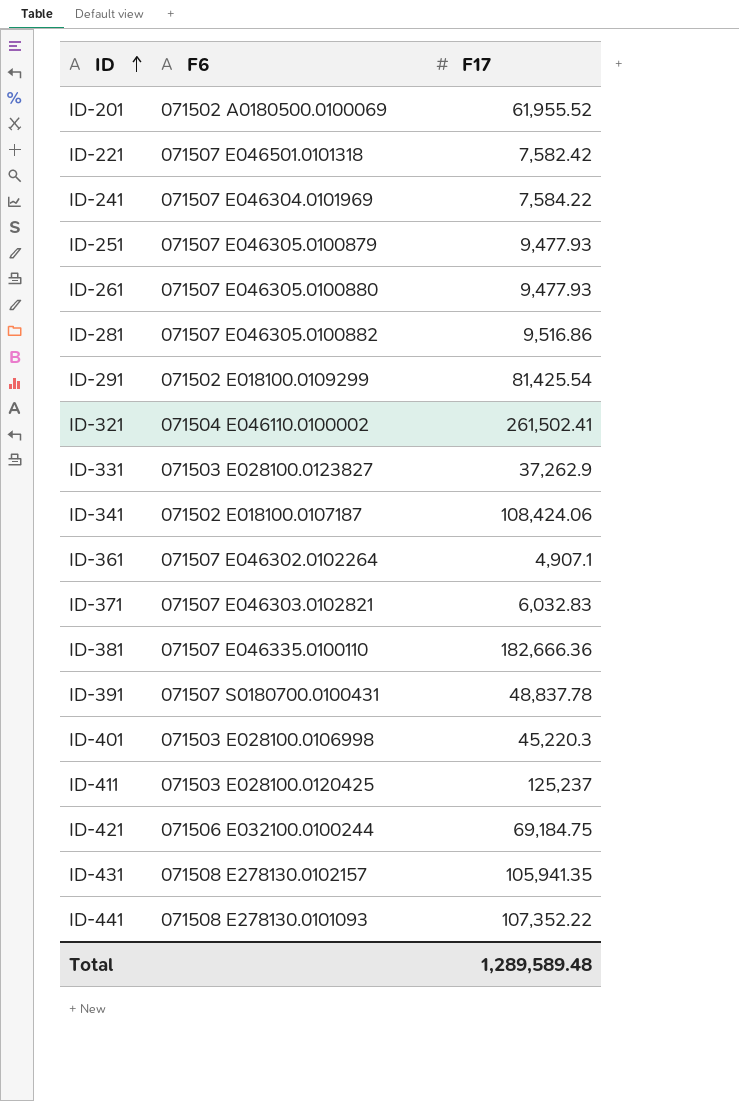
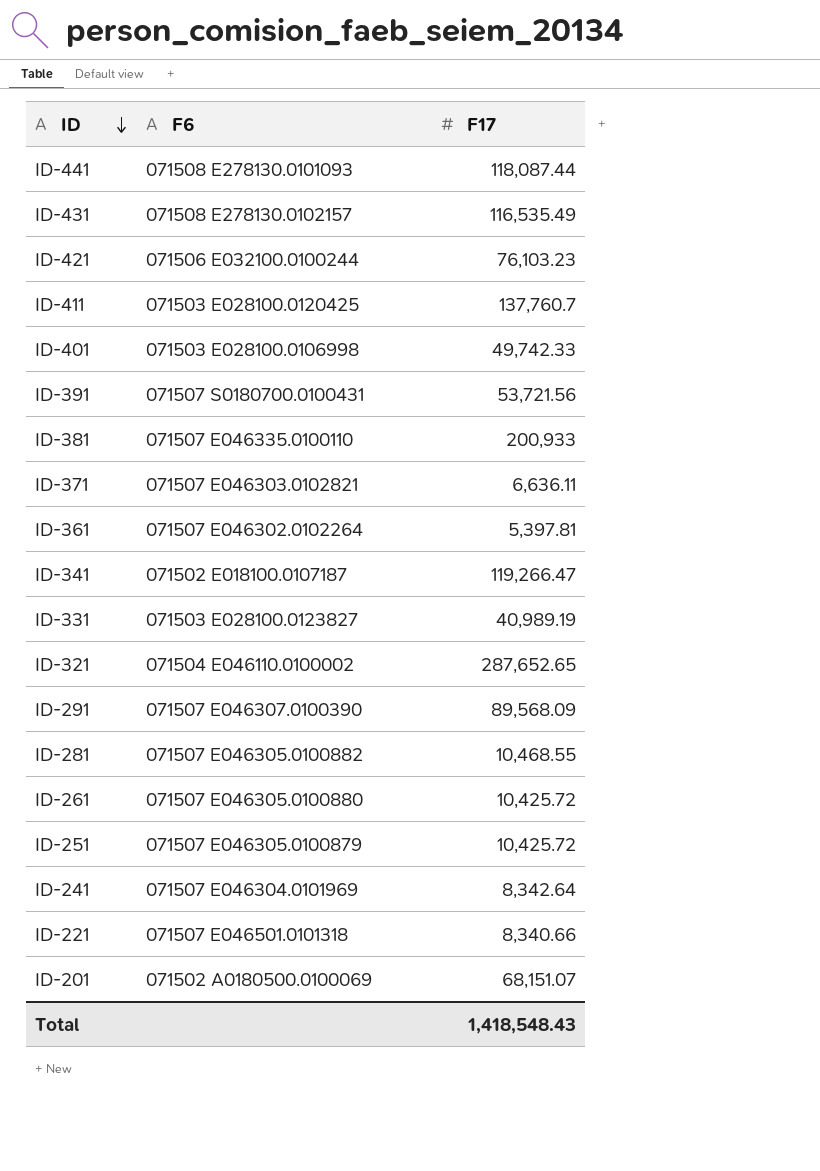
row order: ID ascending -> ID descending
ID-441 | F17: 107,352.22 -> 118,087.44
ID-431 | F17: 105,941.35 -> 116,535.49
ID-421 | F17: 69,184.75 -> 76,103.23
ID-411 | F17: 125,237 -> 137,760.7
ID-401 | F17: 45,220.3 -> 49,742.33
ID-391 | F17: 48,837.78 -> 53,721.56
ID-381 | F17: 182,666.36 -> 200,933
ID-371 | F17: 6,032.83 -> 6,636.11
ID-361 | F17: 4,907.1 -> 5,397.81
ID-341 | F17: 108,424.06 -> 119,266.47
ID-331 | F17: 37,262.9 -> 40,989.19
ID-321 | F17: 261,502.41 -> 287,652.65
ID-291 | F6: 071502 E018100.0109299 -> 071507 E046307.0100390
ID-291 | F17: 81,425.54 -> 89,568.09
ID-281 | F17: 9,516.86 -> 10,468.55
ID-261 | F17: 9,477.93 -> 10,425.72
ID-251 | F17: 9,477.93 -> 10,425.72
ID-241 | F17: 7,584.22 -> 8,342.64
ID-221 | F17: 7,582.42 -> 8,340.66
ID-201 | F17: 61,955.52 -> 68,151.07
Total | F17: 1,289,589.48 -> 1,418,548.43

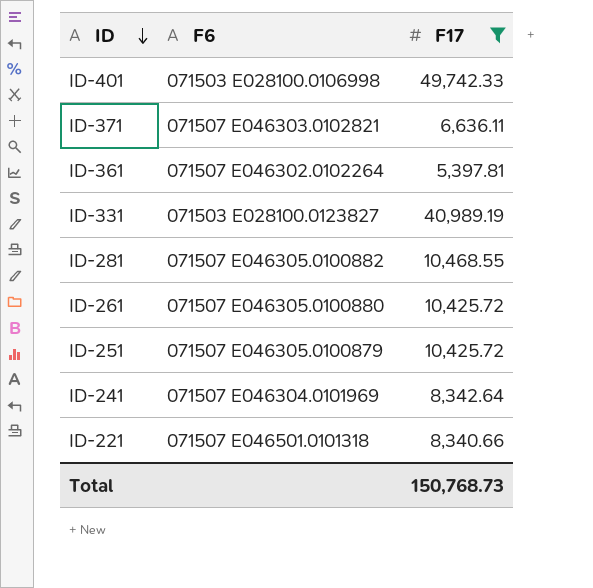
filter: none -> F17 <= 49,742.33
Total | F17: 1,418,548.43 -> 150,768.73

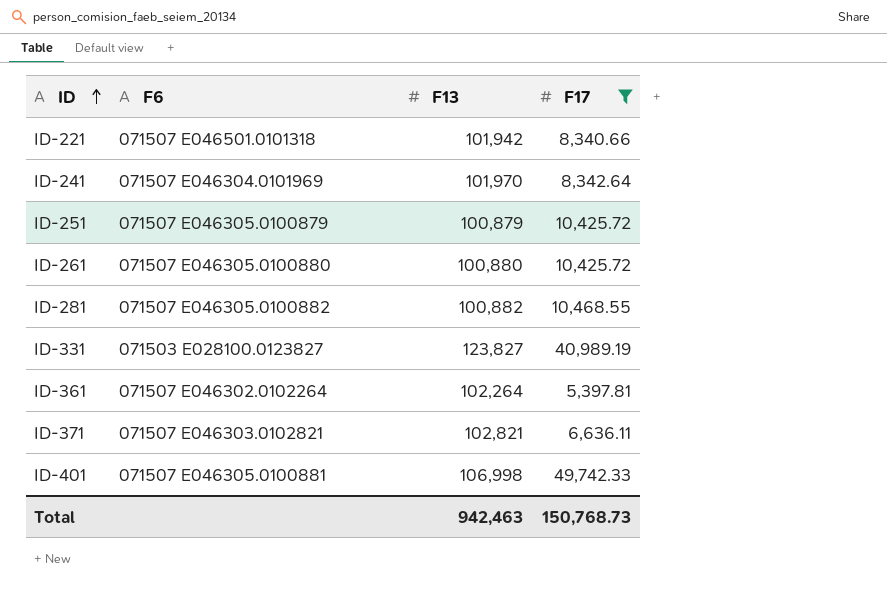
row order: ID descending -> ID ascending
column F13 | position: none -> 3
ID-401 | F6: 071503 E028100.0106998 -> 071507 E046305.0100881

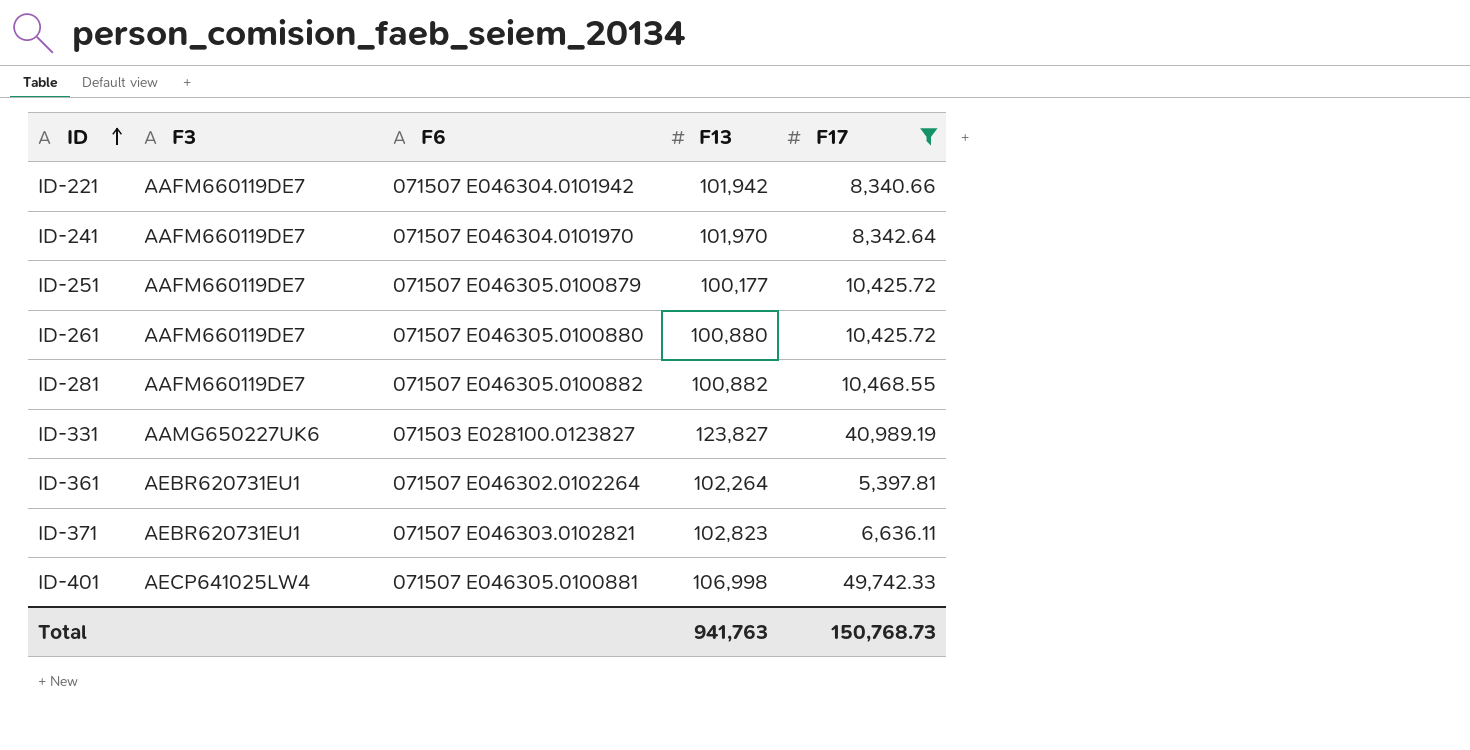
column F3 | position: none -> 2
ID-221 | F6: 071507 E046501.0101318 -> 071507 E046304.0101942
ID-241 | F6: 071507 E046304.0101969 -> 071507 E046304.0101970
ID-251 | F13: 100,879 -> 100,177
ID-371 | F13: 102,821 -> 102,823
Total | F13: 942,463 -> 941,763

